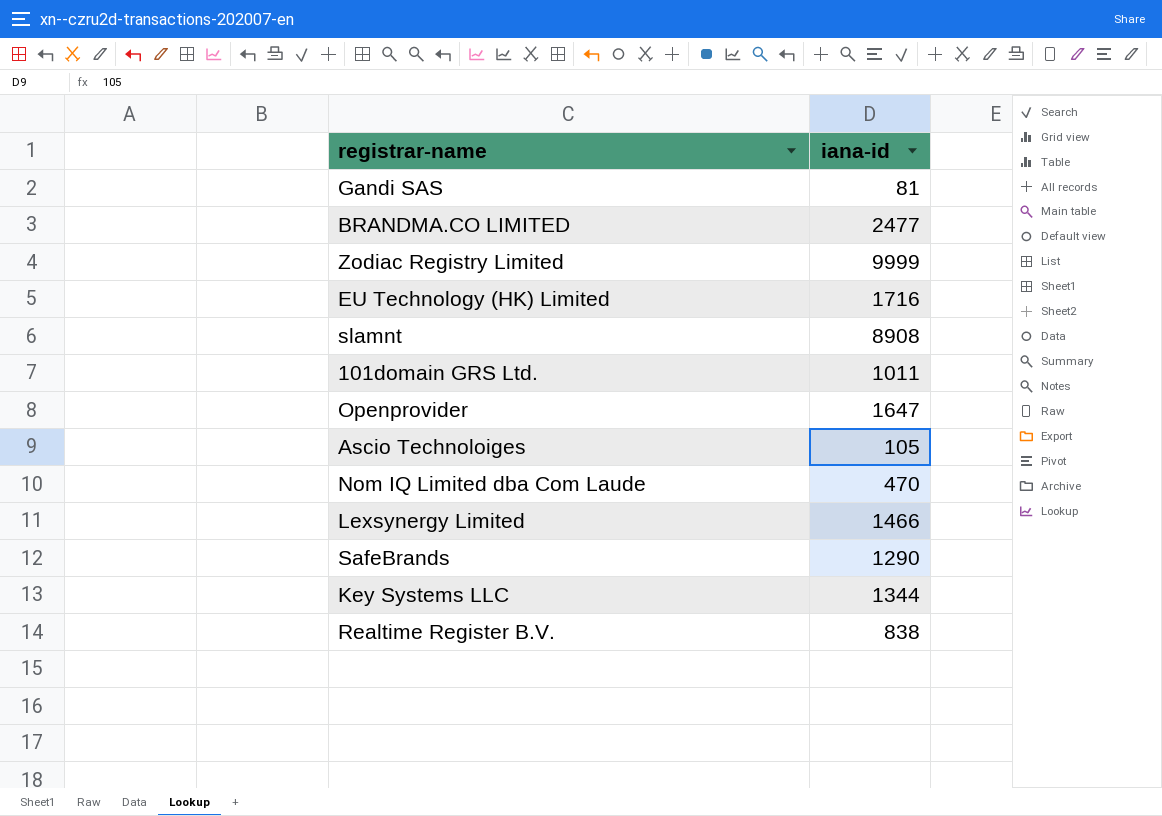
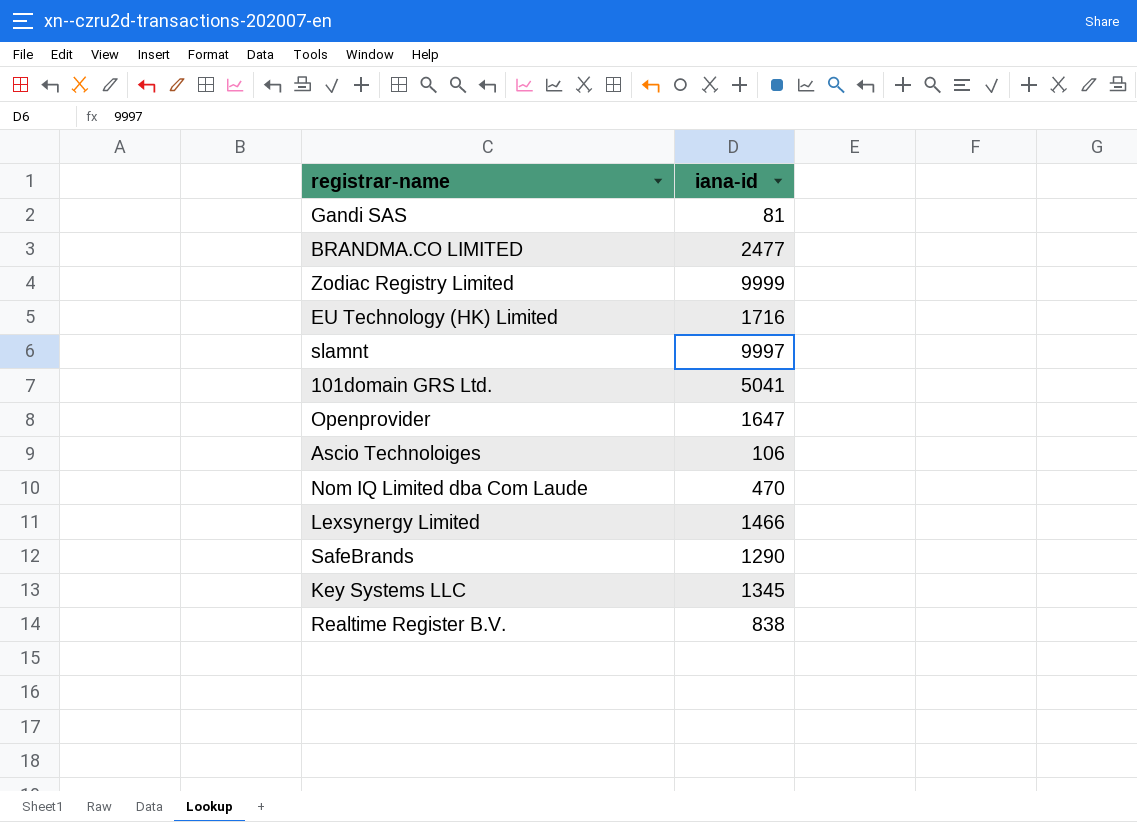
slamnt | iana-id: 8908 -> 9997
101domain GRS Ltd. | iana-id: 1011 -> 5041
Ascio Technoloiges | iana-id: 105 -> 106
Key Systems LLC | iana-id: 1344 -> 1345

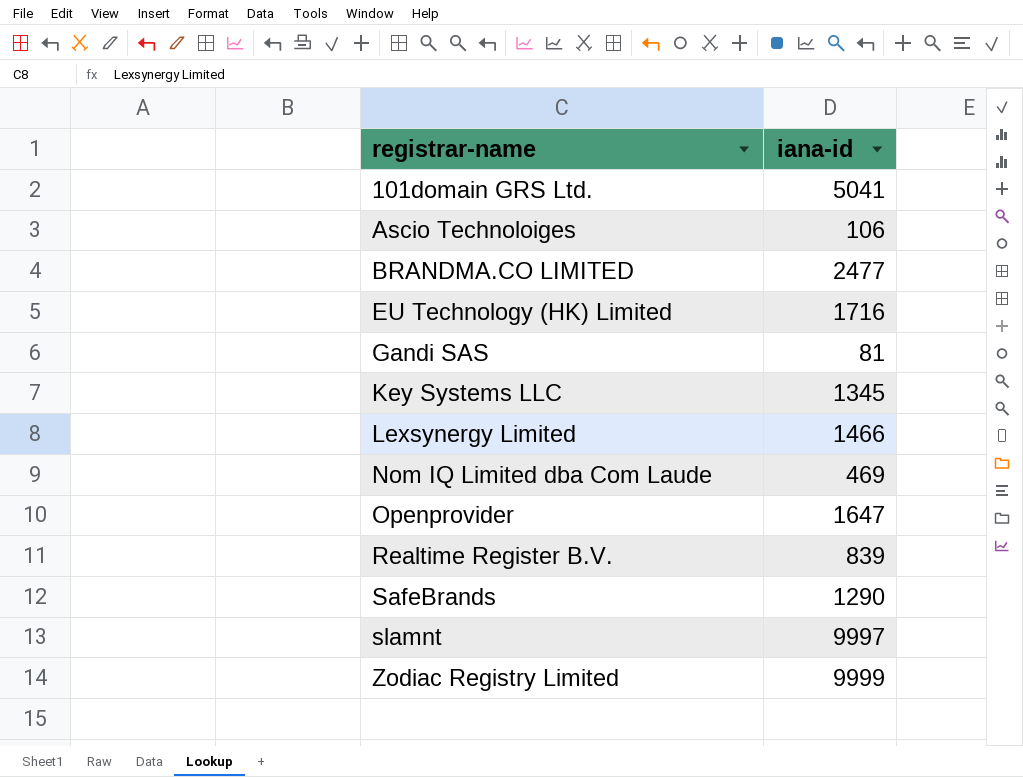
row order: none -> registrar-name ascending
Nom IQ Limited dba Com Laude | iana-id: 470 -> 469
Realtime Register B.V. | iana-id: 838 -> 839

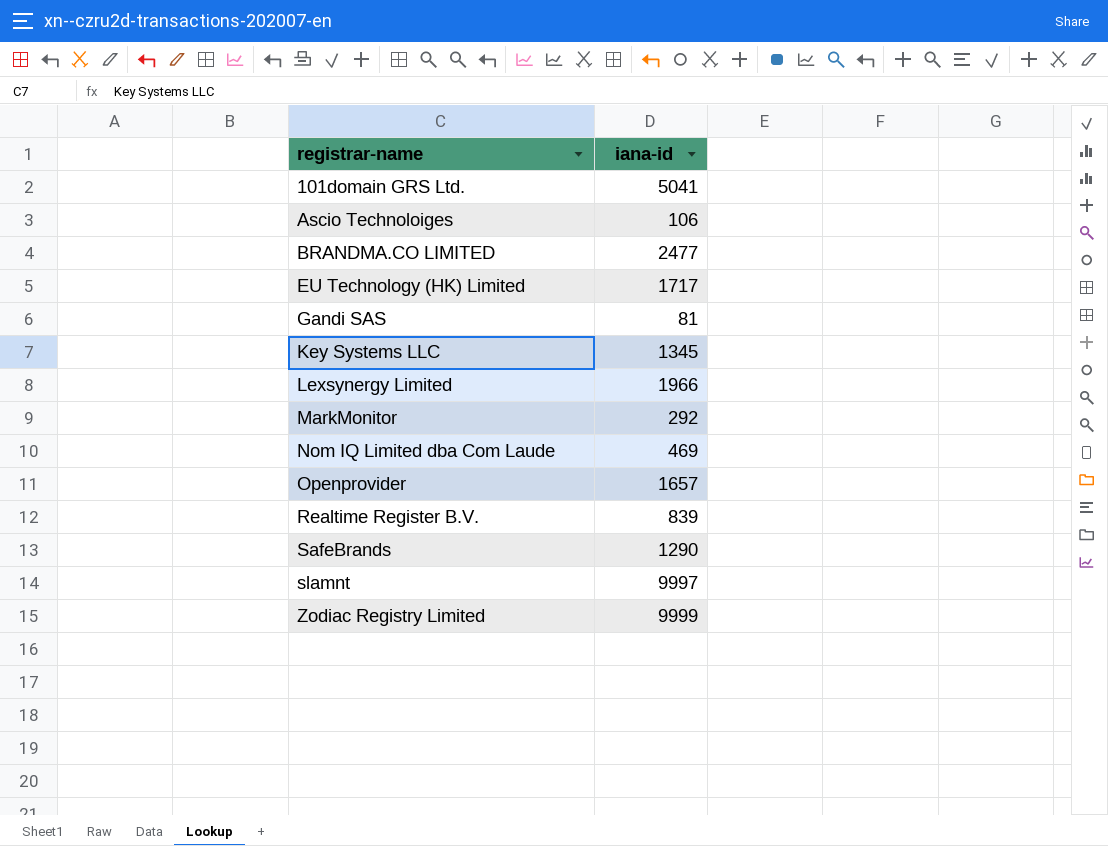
EU Technology (HK) Limited | iana-id: 1716 -> 1717
Lexsynergy Limited | iana-id: 1466 -> 1966
row MarkMonitor: none -> 292
Openprovider | iana-id: 1647 -> 1657

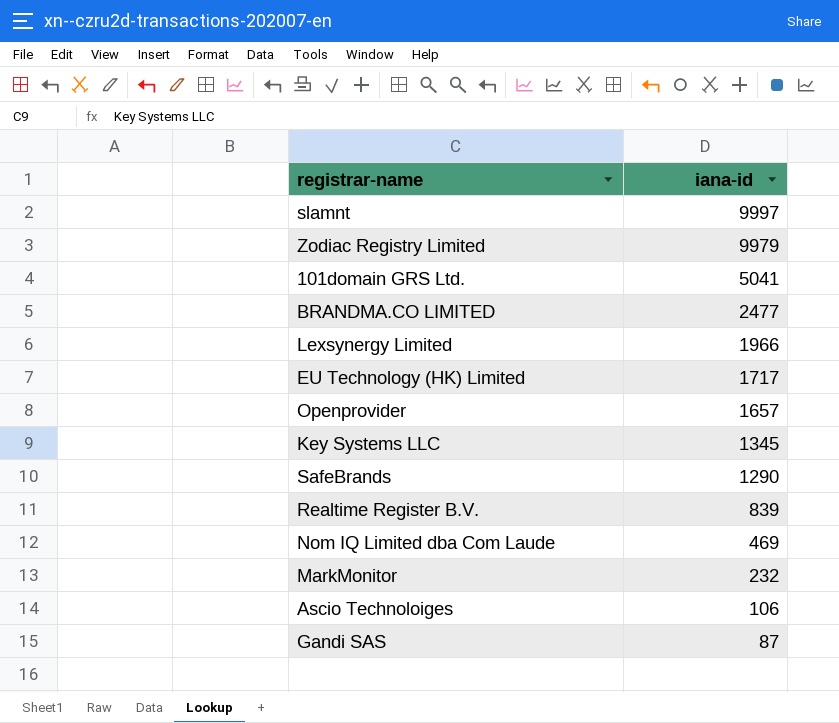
row order: registrar-name ascending -> iana-id descending
Zodiac Registry Limited | iana-id: 9999 -> 9979
MarkMonitor | iana-id: 292 -> 232
Gandi SAS | iana-id: 81 -> 87

